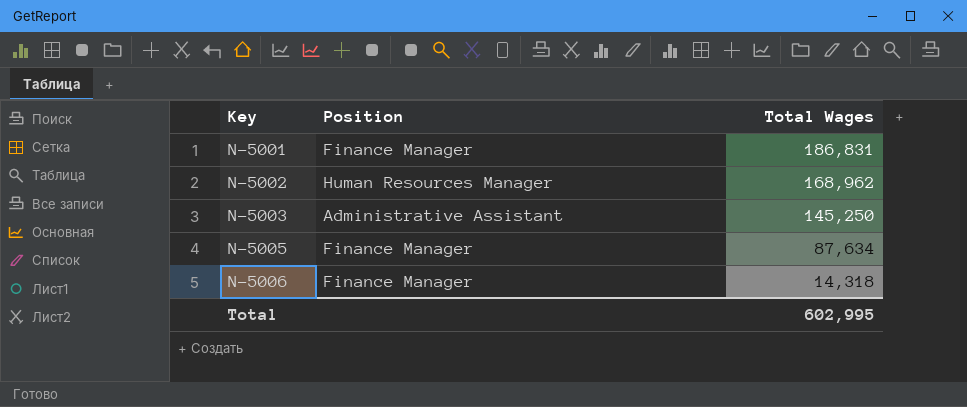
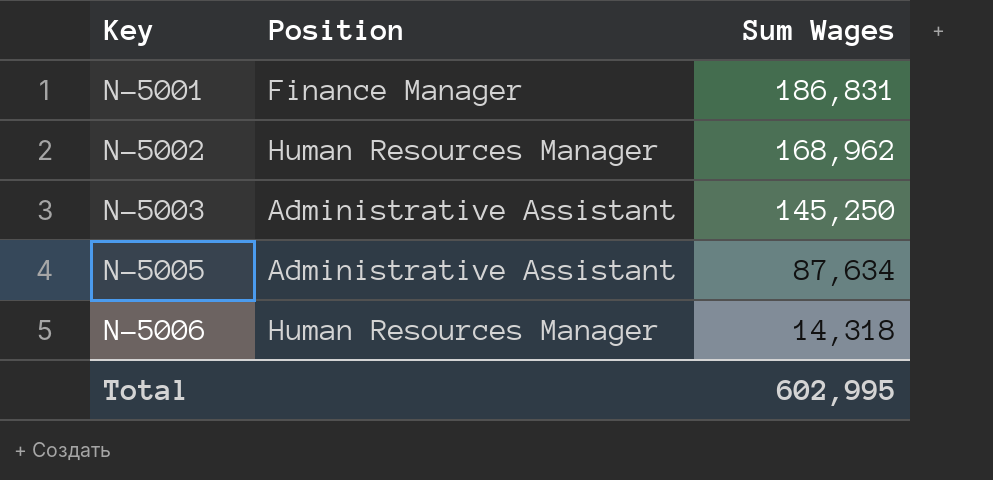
column name: Total Wages -> Sum Wages
N-5005 | Position: Finance Manager -> Administrative Assistant
N-5006 | Position: Finance Manager -> Human Resources Manager

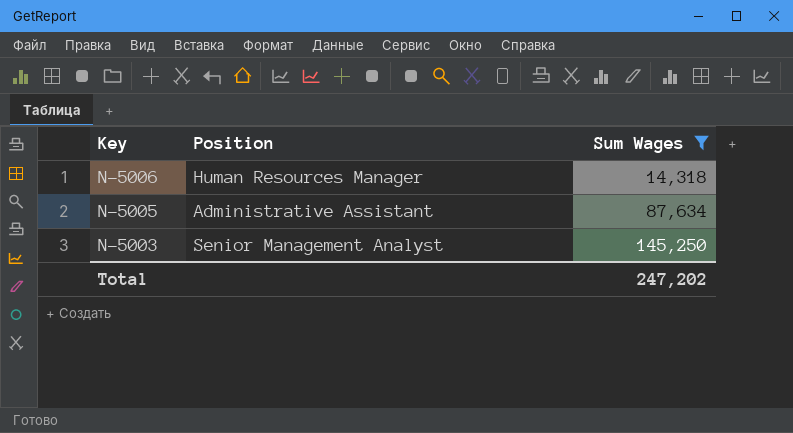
filter: none -> Sum Wages <= 145,250
row order: Key ascending -> Key descending
N-5003 | Position: Administrative Assistant -> Senior Management Analyst
Total | Sum Wages: 602,995 -> 247,202

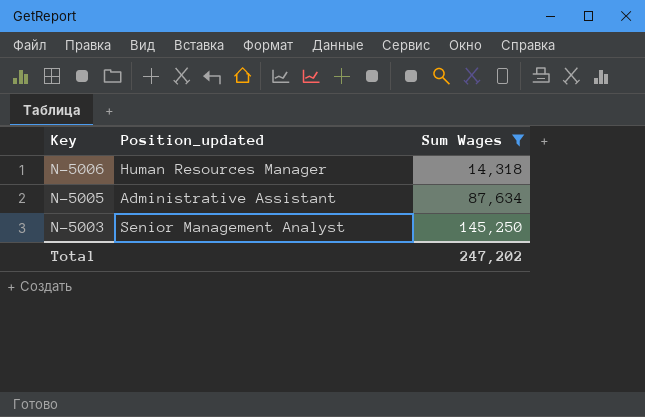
column name: Position -> Position_updated

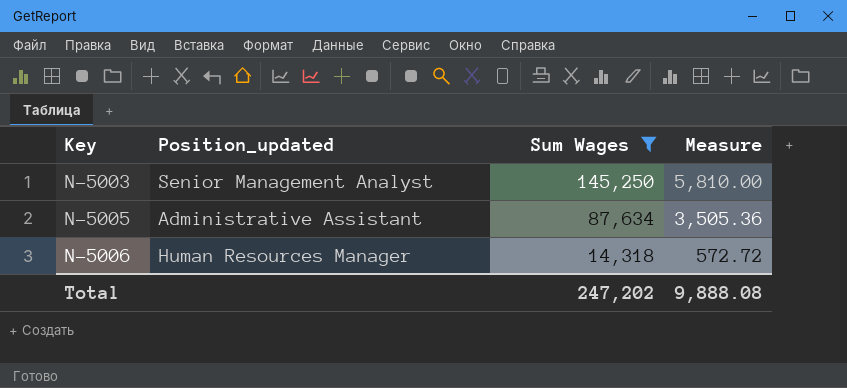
row order: Key descending -> Key ascending
column Measure | formula: none -> [Sum Wages] * 0.04

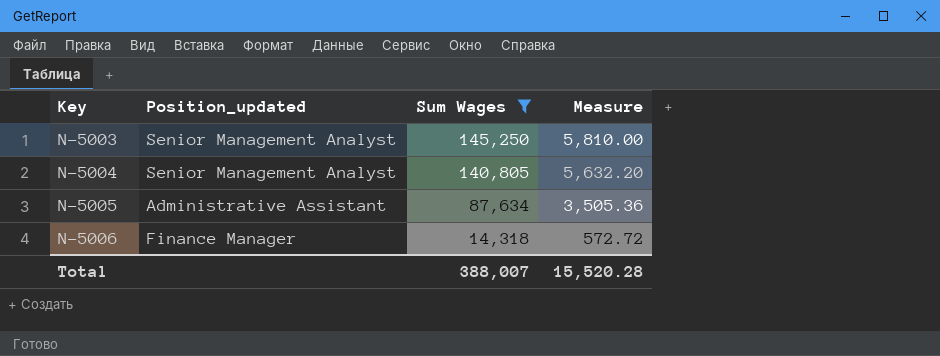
row N-5004: none -> Senior Management Analyst | 140,805 | 5,632.20
N-5006 | Position_updated: Human Resources Manager -> Finance Manager
Total | Sum Wages: 247,202 -> 388,007
Total | Measure: 9,888.08 -> 15,520.28

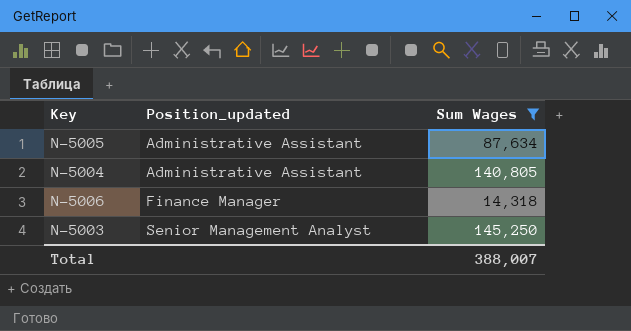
row order: Key ascending -> Position_updated ascending
column Measure | formula: [Sum Wages] * 0.04 -> none
N-5004 | Position_updated: Senior Management Analyst -> Administrative Assistant

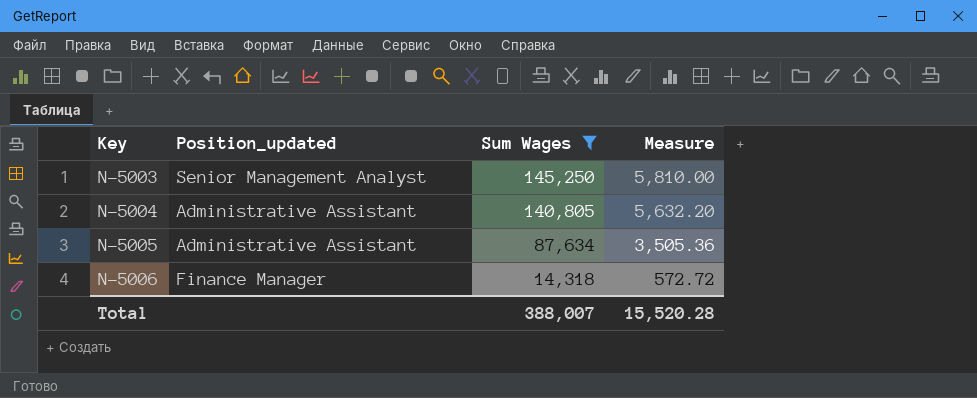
row order: Position_updated ascending -> Key ascending
column Measure | formula: none -> [Sum Wages] * 0.04

